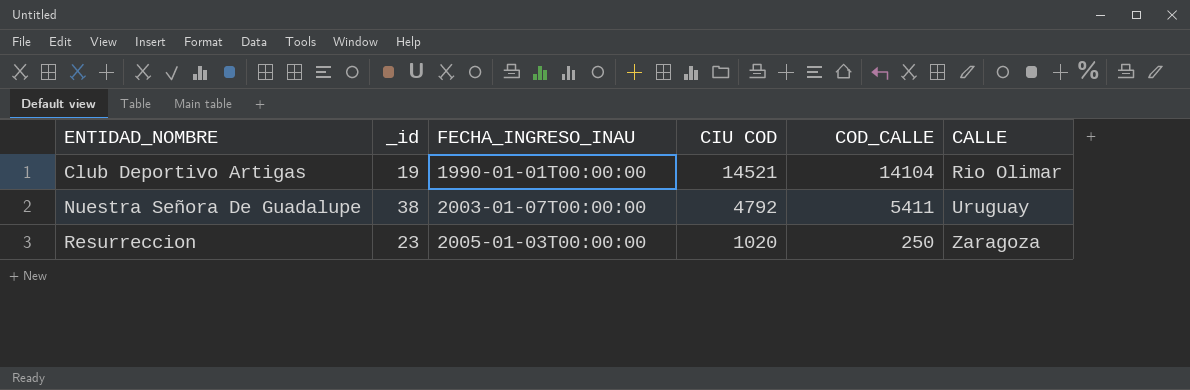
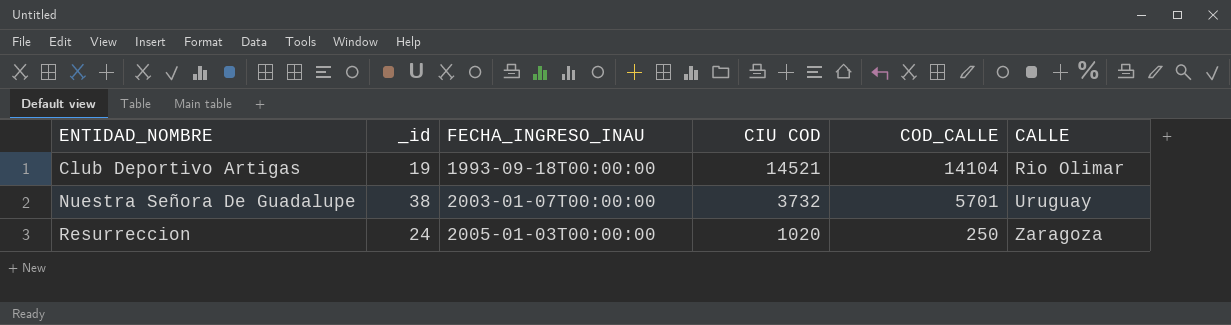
Club Deportivo Artigas | FECHA_INGRESO_INAU: 1990-01-01T00:00:00 -> 1993-09-18T00:00:00
Nuestra Señora De Guadalupe | CIU COD: 4792 -> 3732
Nuestra Señora De Guadalupe | COD_CALLE: 5411 -> 5701
Resurreccion | _id: 23 -> 24

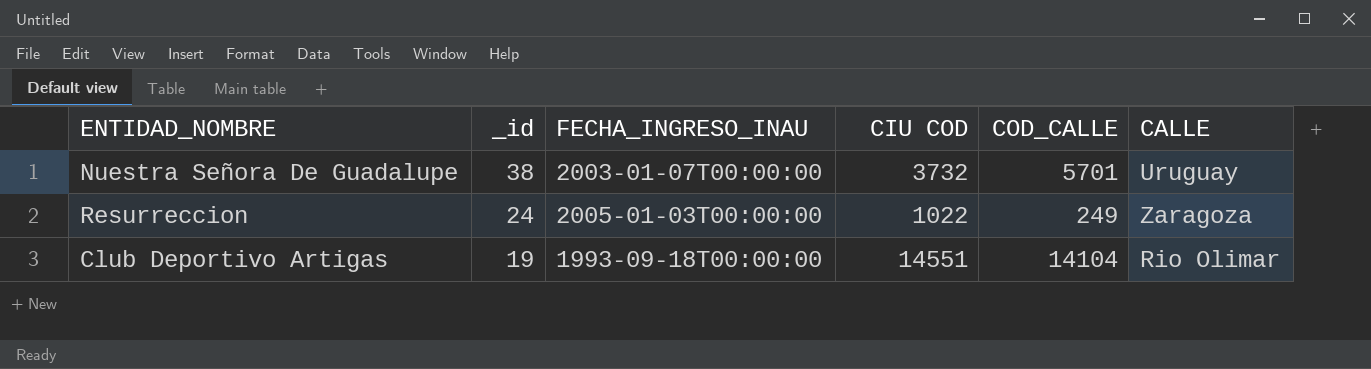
row order: ENTIDAD_NOMBRE ascending -> _id descending
Resurreccion | CIU COD: 1020 -> 1022
Resurreccion | COD_CALLE: 250 -> 249
Club Deportivo Artigas | CIU COD: 14521 -> 14551

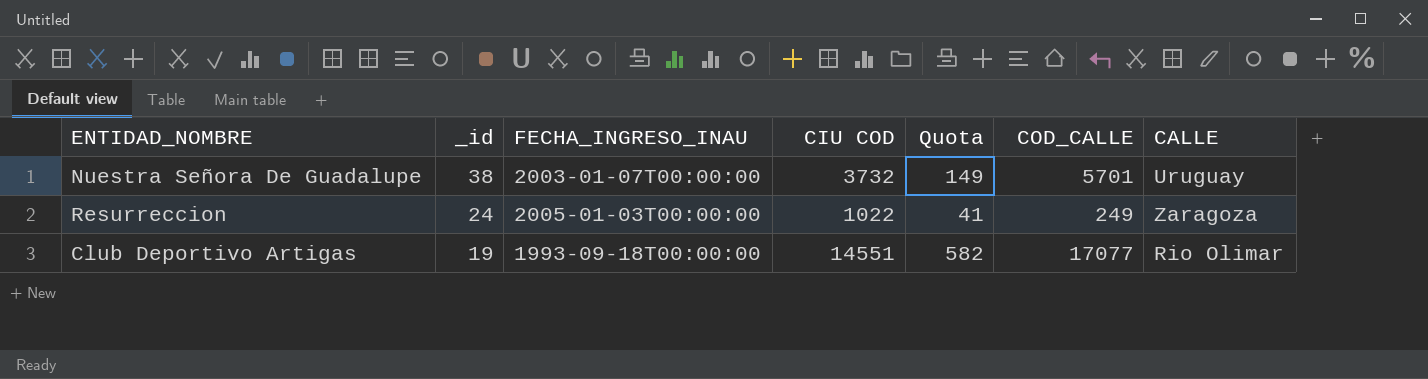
column Quota | formula: none -> [CIU COD] * 0.04
Club Deportivo Artigas | COD_CALLE: 14104 -> 17077

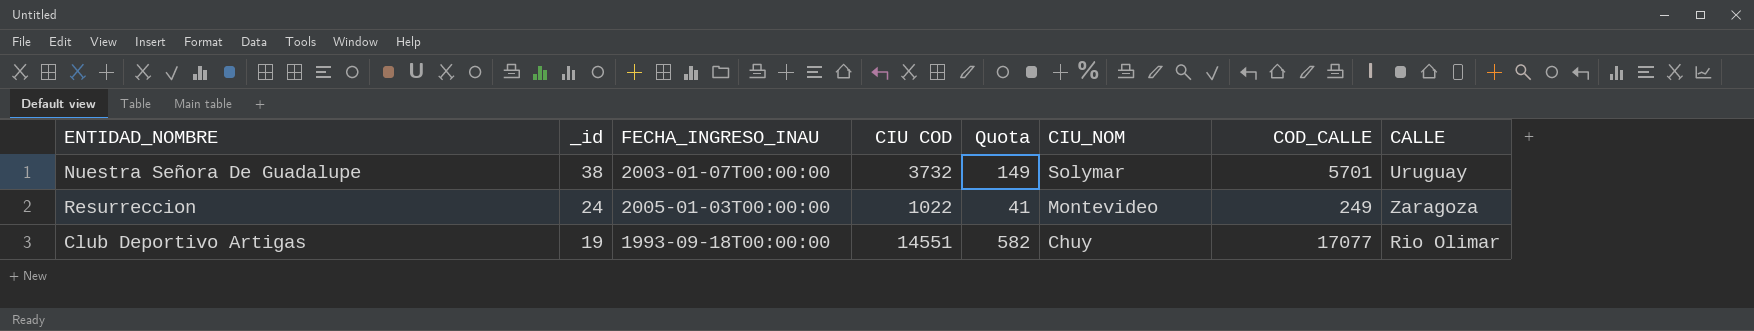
column CIU_NOM | position: none -> 6

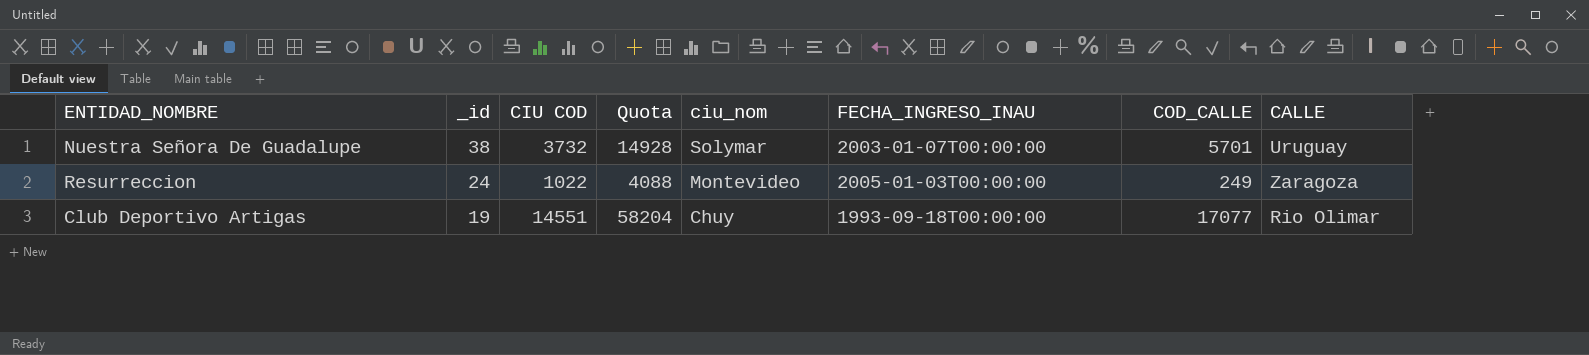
column Quota | formula: [CIU COD] * 0.04 -> [CIU COD] * 4
column name: CIU_NOM -> ciu_nom
column FECHA_INGRESO_INAU | position: 3 -> 6

